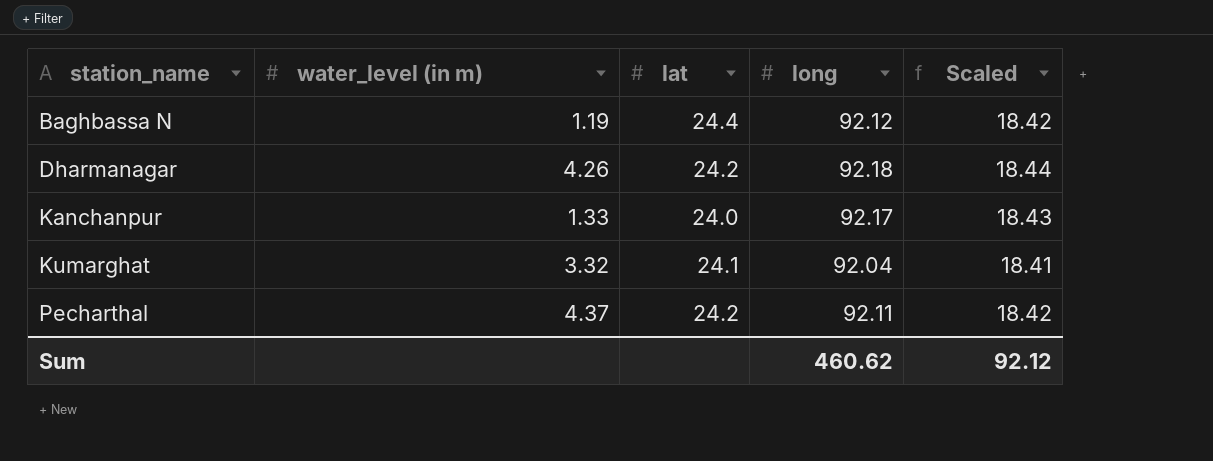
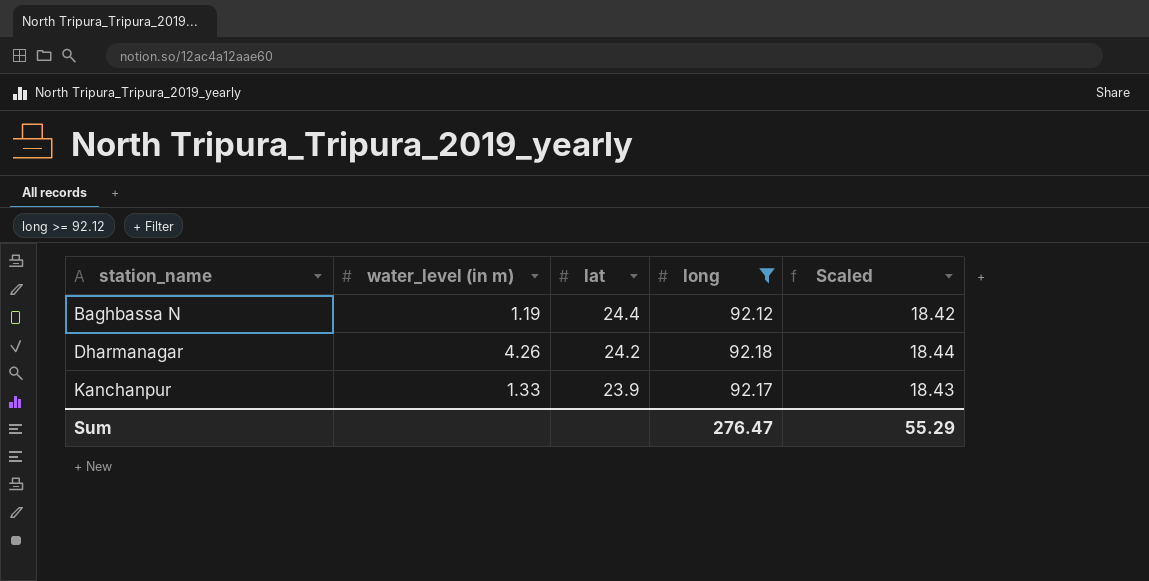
filter: none -> long >= 92.12
Kanchanpur | lat: 24.0 -> 23.9
Sum | long: 460.62 -> 276.47
Sum | Scaled: 92.12 -> 55.29

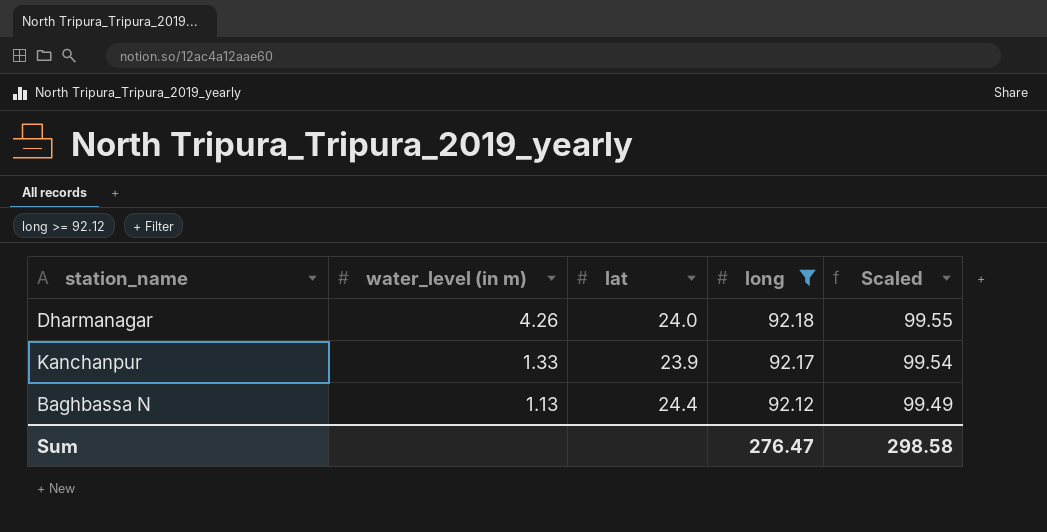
row order: station_name ascending -> water_level (in m) descending
column Scaled | formula: [long] * 0.2 -> [long] * 1.08
Dharmanagar | lat: 24.2 -> 24.0
Baghbassa N | water_level (in m): 1.19 -> 1.13
Sum | Scaled: 55.29 -> 298.58

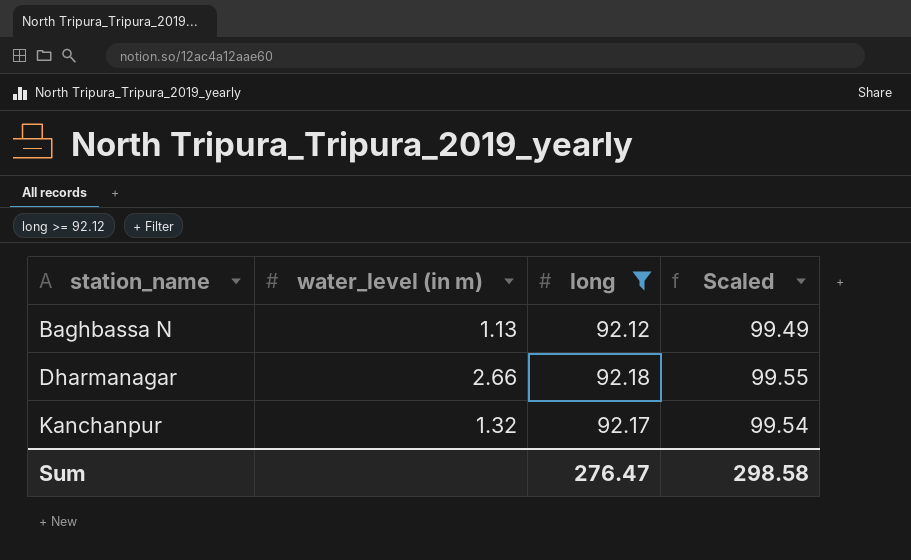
row order: water_level (in m) descending -> station_name ascending
column lat | position: 3 -> none
Dharmanagar | water_level (in m): 4.26 -> 2.66
Kanchanpur | water_level (in m): 1.33 -> 1.32

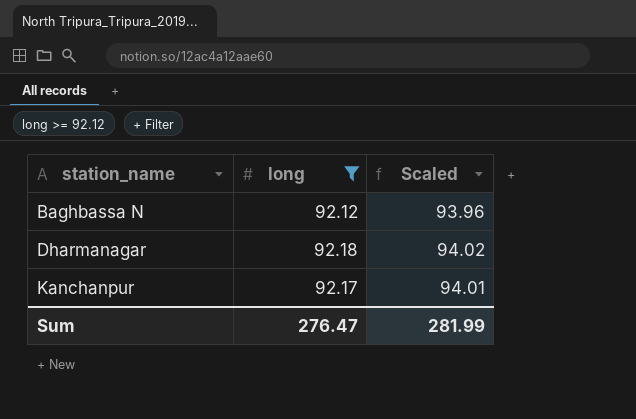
column water_level (in m) | position: 2 -> none
column Scaled | formula: [long] * 1.08 -> [long] * 1.02
Sum | Scaled: 298.58 -> 281.99

